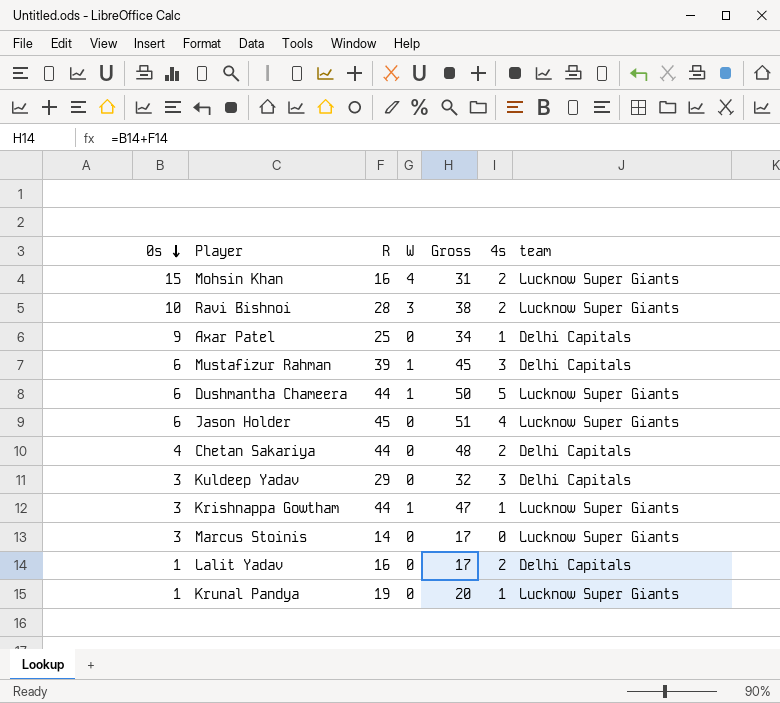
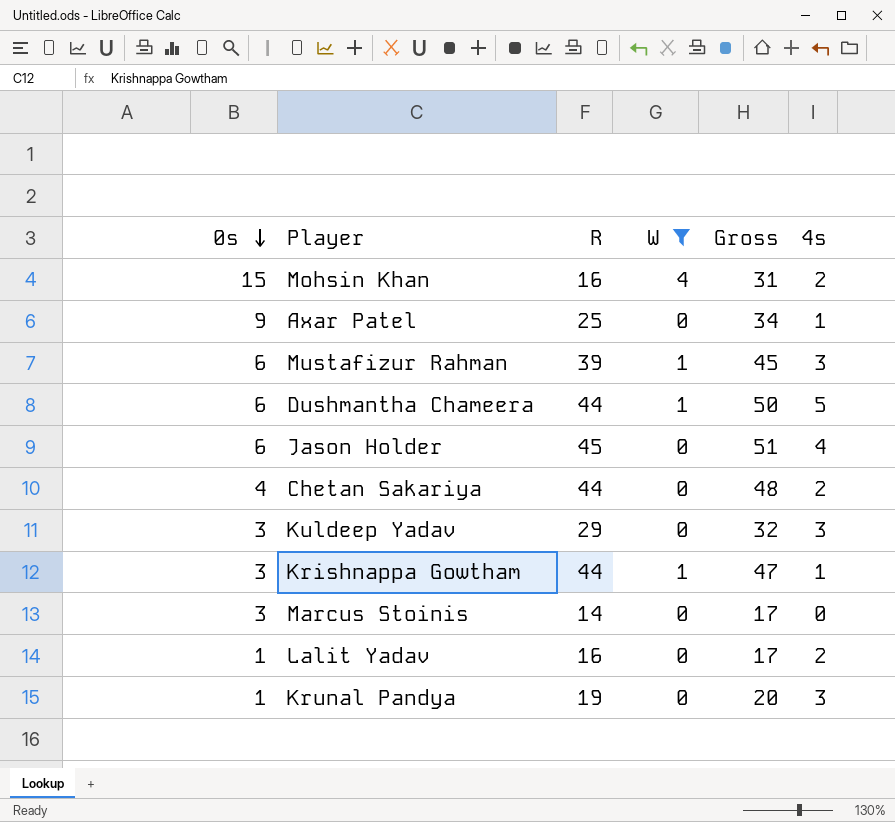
filter: none -> W != 3
column team | position: 7 -> none
Krunal Pandya | 4s: 1 -> 3

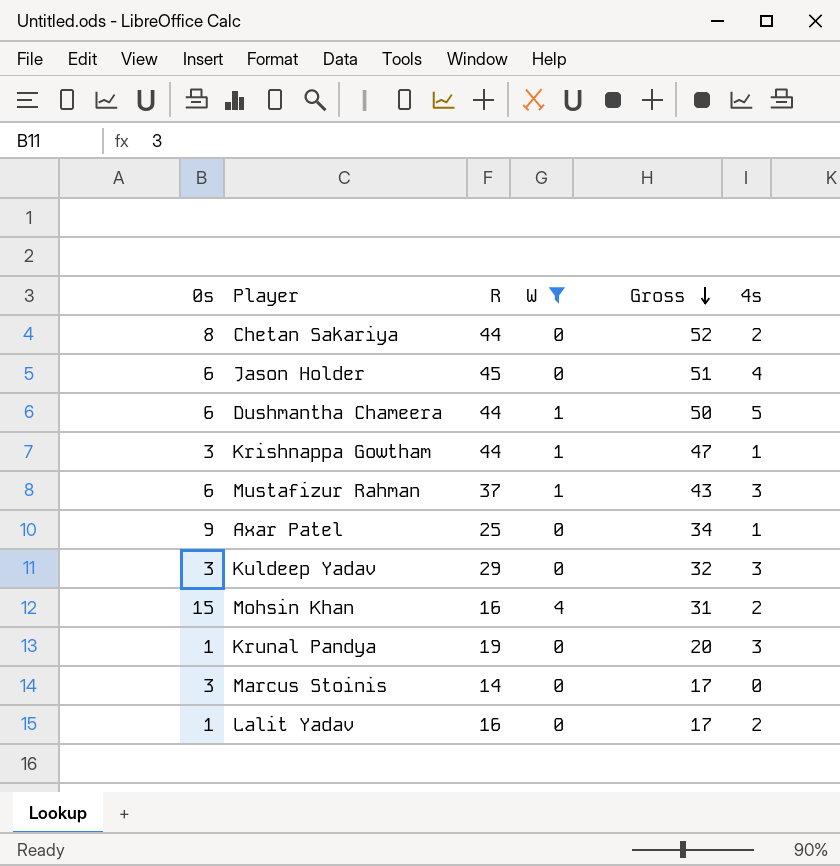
row order: 0s descending -> Gross descending
Chetan Sakariya | 0s: 4 -> 8
Chetan Sakariya | Gross: 48 -> 52
Mustafizur Rahman | R: 39 -> 37
Mustafizur Rahman | Gross: 45 -> 43

